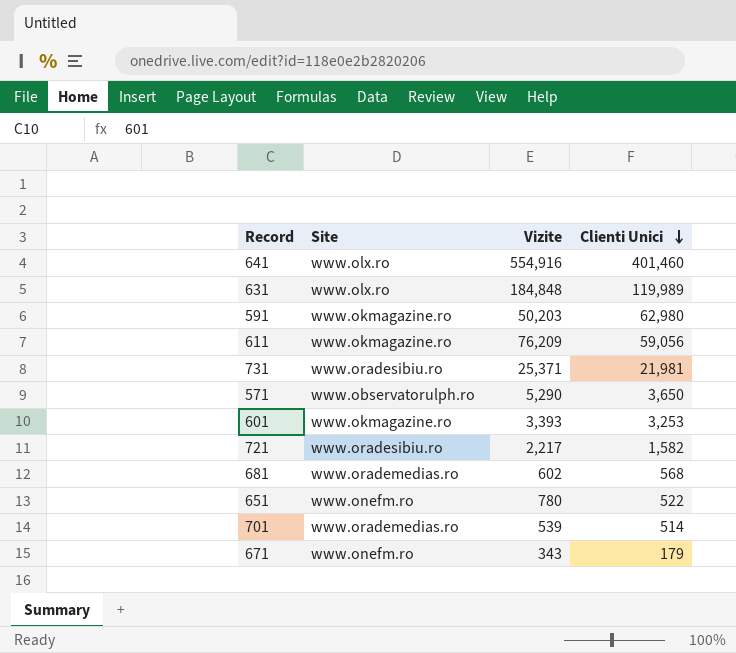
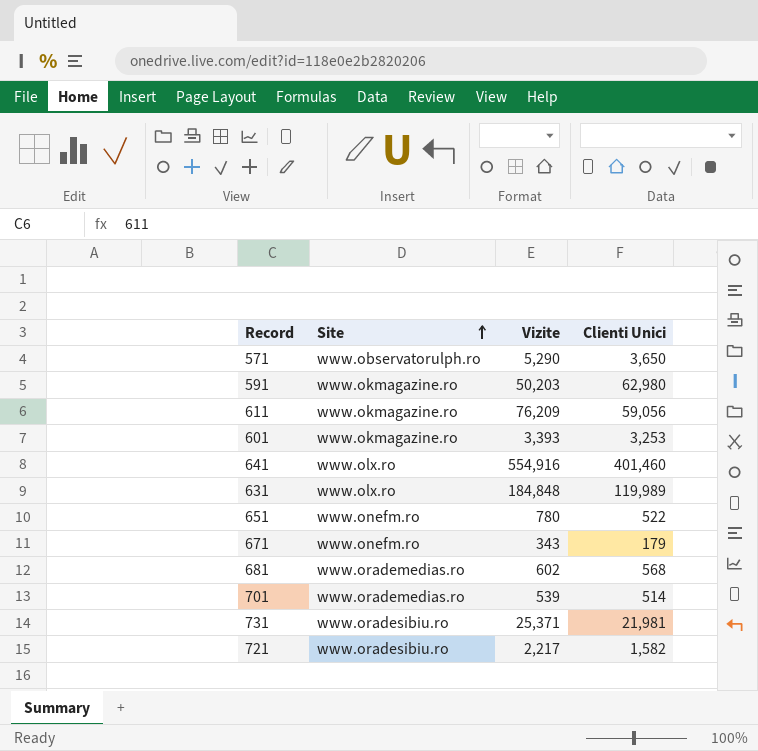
row order: Clienti Unici descending -> Site ascending

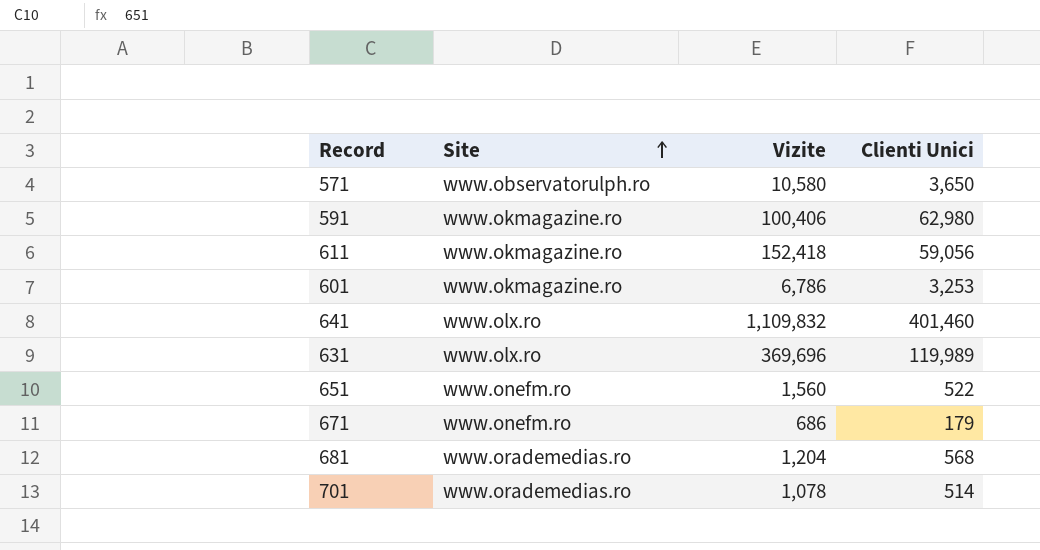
row 731: www.oradesibiu.ro | 25,371 | 21,981 -> none
row 721: www.oradesibiu.ro | 2,217 | 1,582 -> none
571 | Vizite: 5,290 -> 10,580
591 | Vizite: 50,203 -> 100,406
611 | Vizite: 76,209 -> 152,418
601 | Vizite: 3,393 -> 6,786
641 | Vizite: 554,916 -> 1,109,832
631 | Vizite: 184,848 -> 369,696
651 | Vizite: 780 -> 1,560
671 | Vizite: 343 -> 686
681 | Vizite: 602 -> 1,204
701 | Vizite: 539 -> 1,078

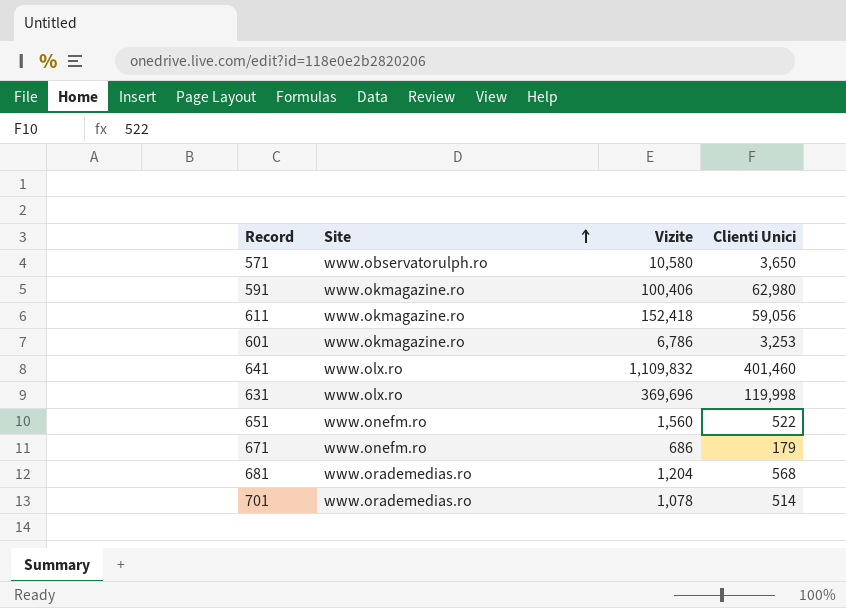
631 | Clienti Unici: 119,989 -> 119,998

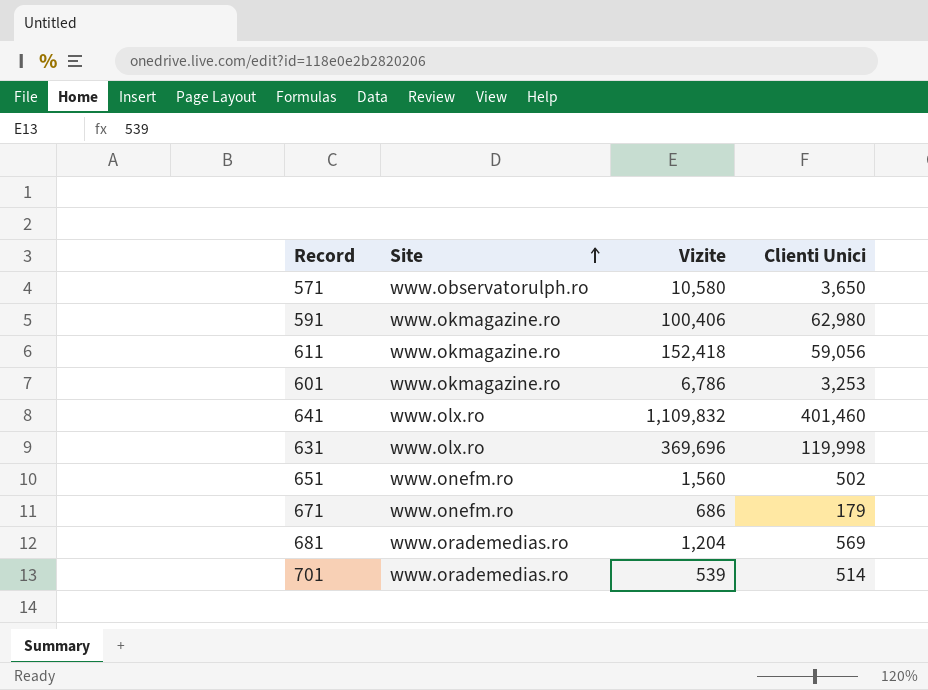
651 | Clienti Unici: 522 -> 502
681 | Clienti Unici: 568 -> 569
701 | Vizite: 1,078 -> 539

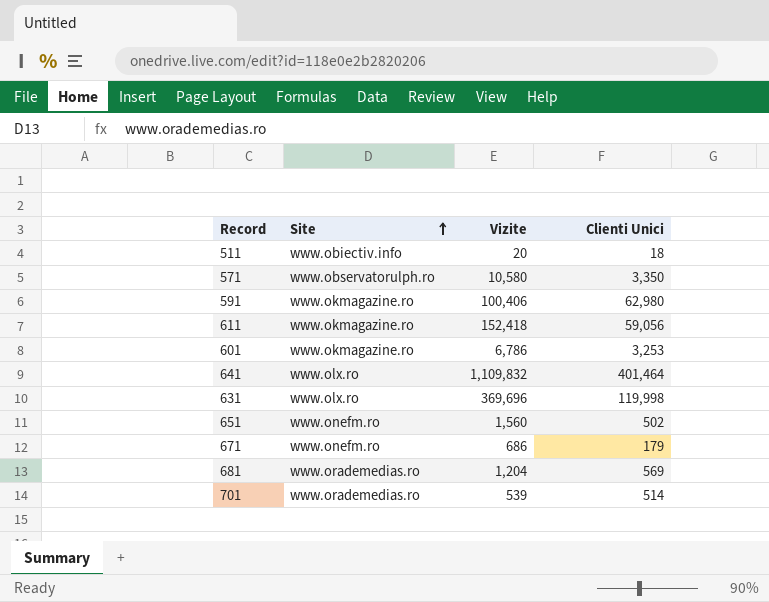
row 511: none -> www.obiectiv.info | 20 | 18
571 | Clienti Unici: 3,650 -> 3,350
641 | Clienti Unici: 401,460 -> 401,464

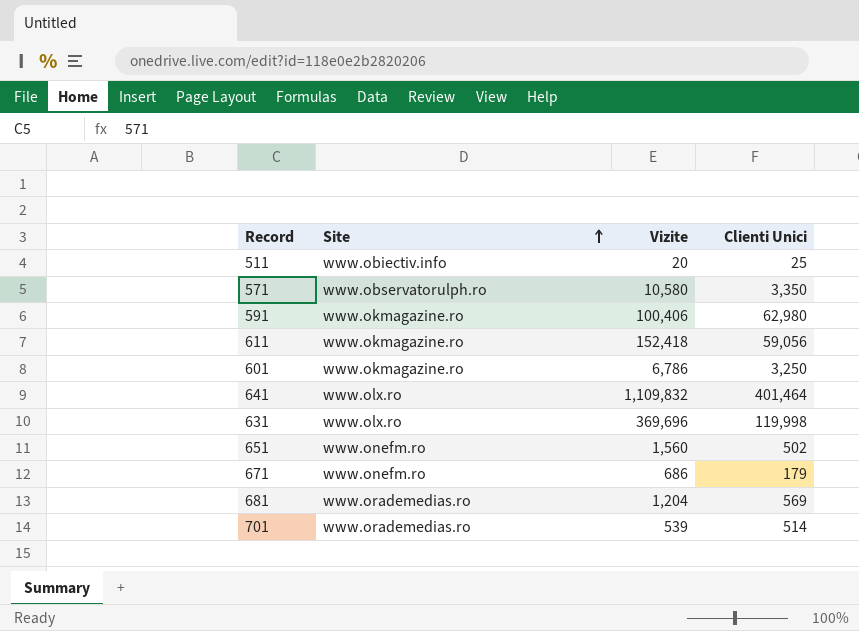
511 | Clienti Unici: 18 -> 25
601 | Clienti Unici: 3,253 -> 3,250

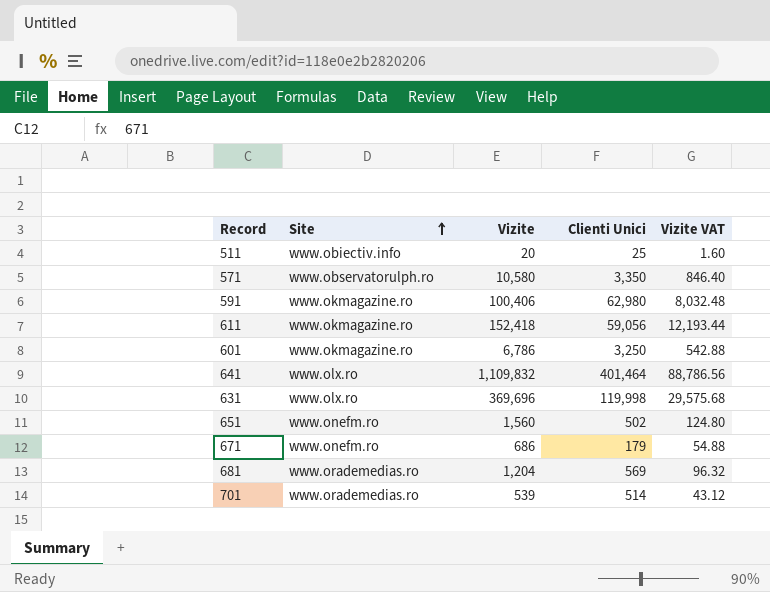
column Vizite VAT | formula: none -> [Vizite] * 0.08

